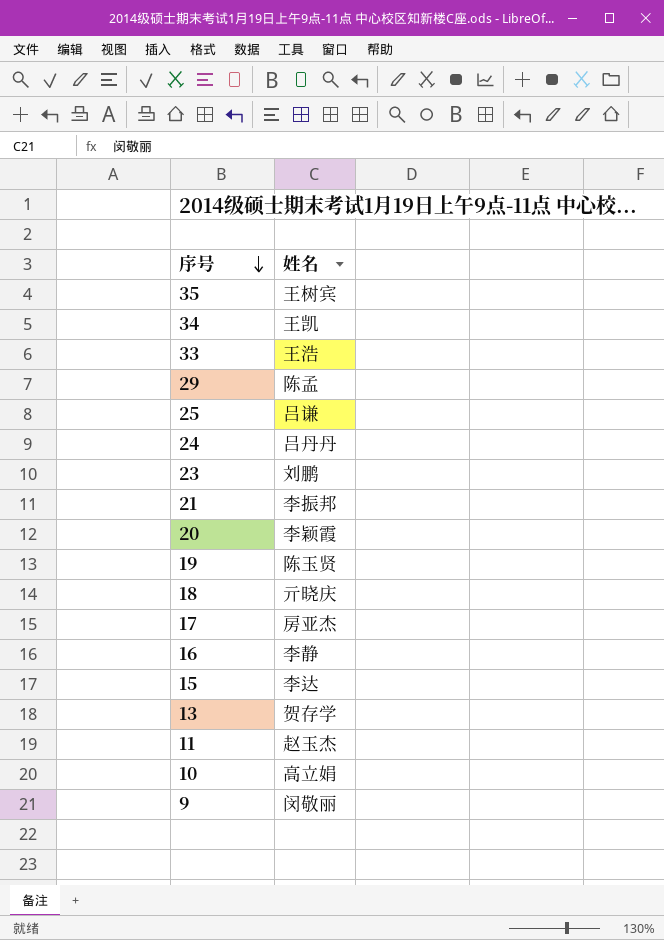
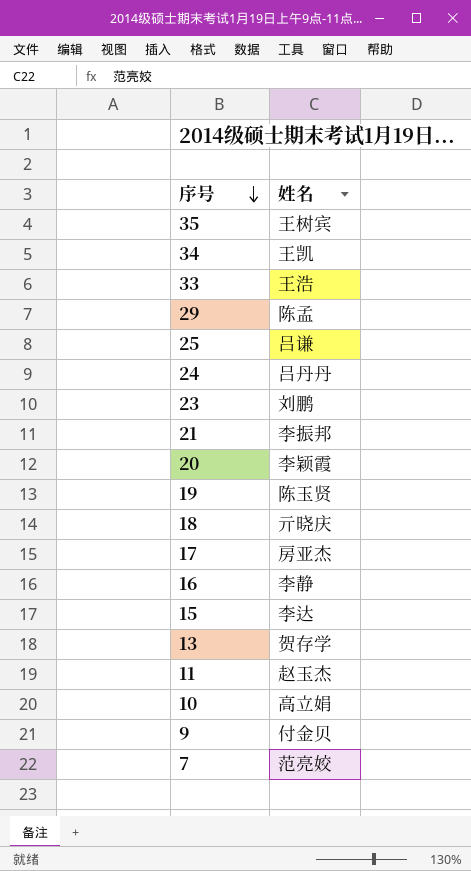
9 | 姓名: 闵敬丽 -> 付金贝
row 7: none -> 范亮姣

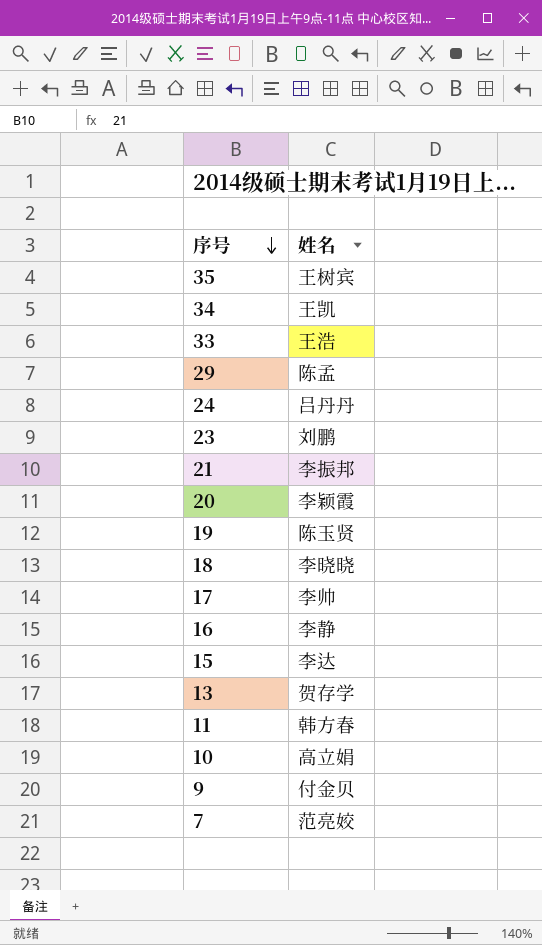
row 25: 吕谦 -> none
18 | 姓名: 亓晓庆 -> 李晓晓
17 | 姓名: 房亚杰 -> 李帅
11 | 姓名: 赵玉杰 -> 韩方春

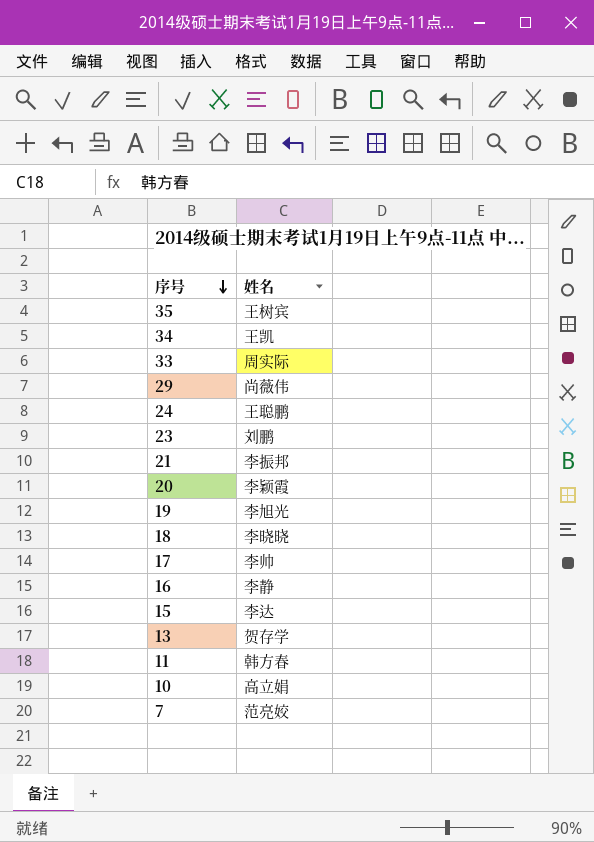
row 9: 付金贝 -> none
33 | 姓名: 王浩 -> 周实际
29 | 姓名: 陈孟 -> 尚薇伟
24 | 姓名: 吕丹丹 -> 王聪鹏
19 | 姓名: 陈玉贤 -> 李旭光

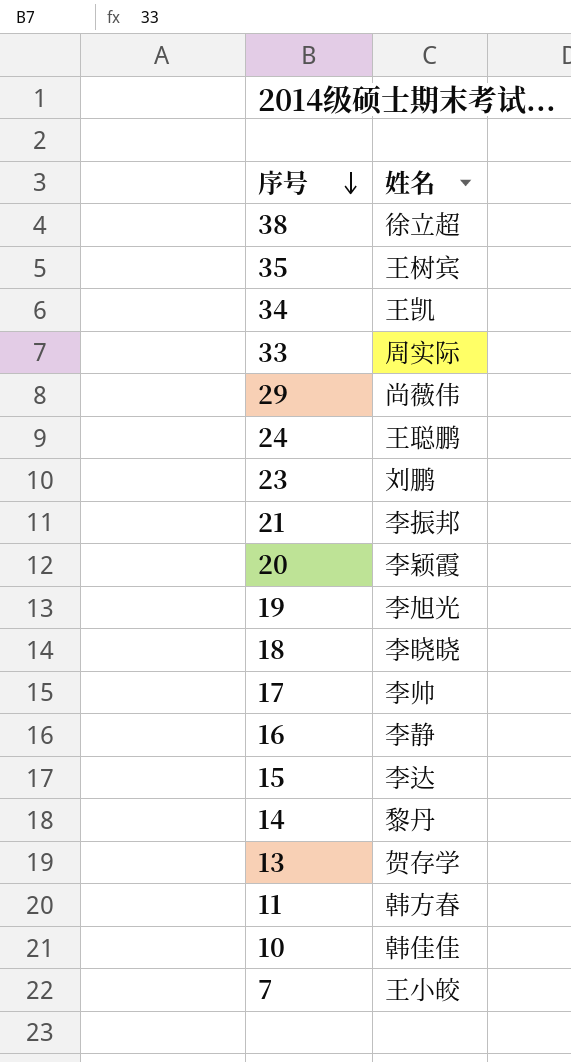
row 38: none -> 徐立超
row 14: none -> 黎丹
10 | 姓名: 高立娟 -> 韩佳佳
7 | 姓名: 范亮姣 -> 王小皎

